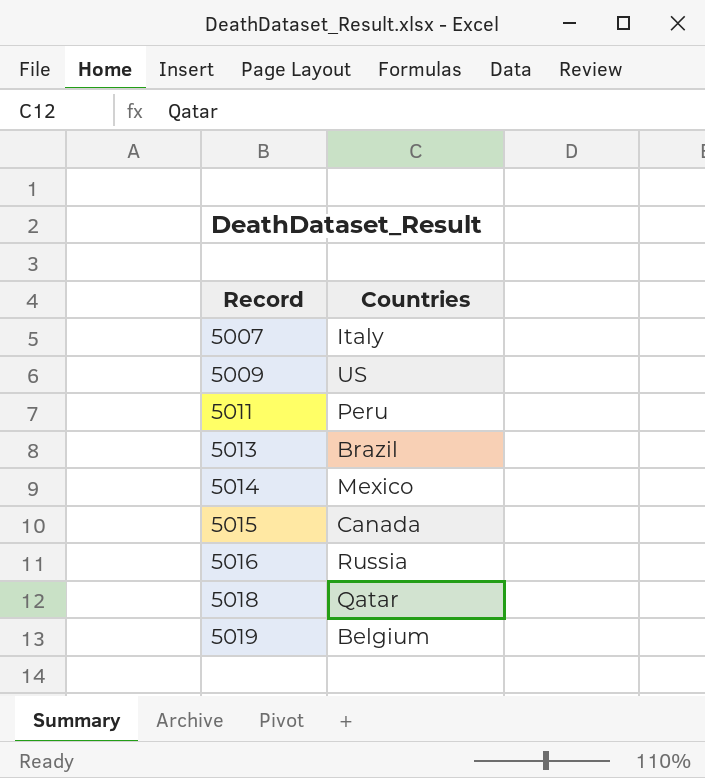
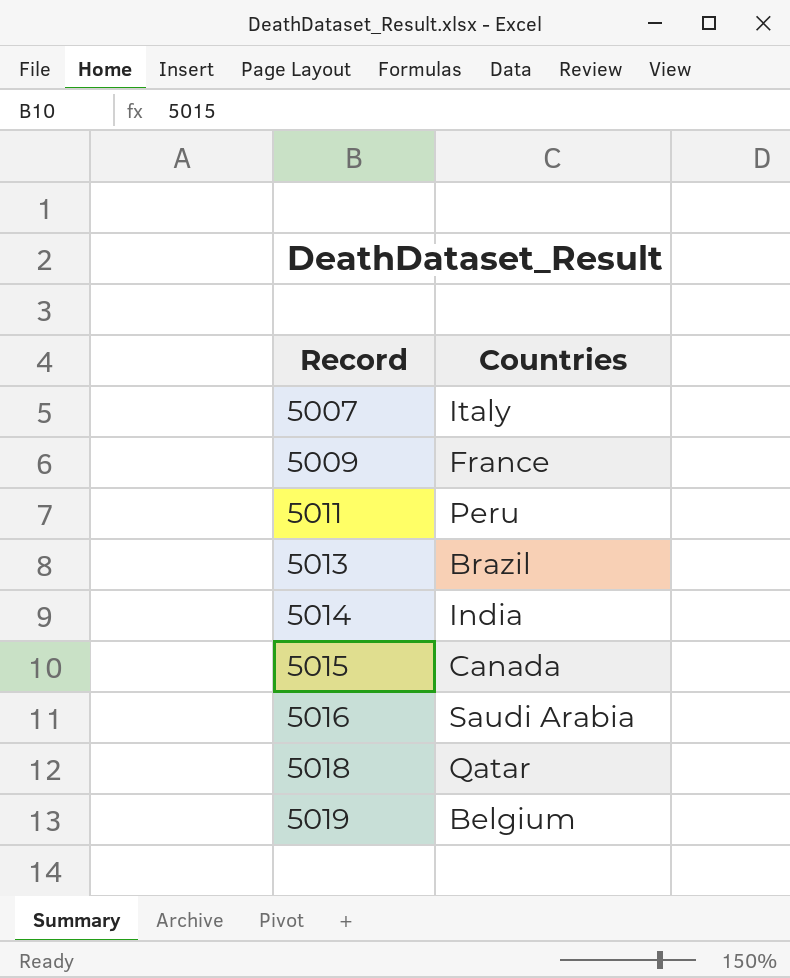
5009 | Countries: US -> France
5014 | Countries: Mexico -> India
5016 | Countries: Russia -> Saudi Arabia

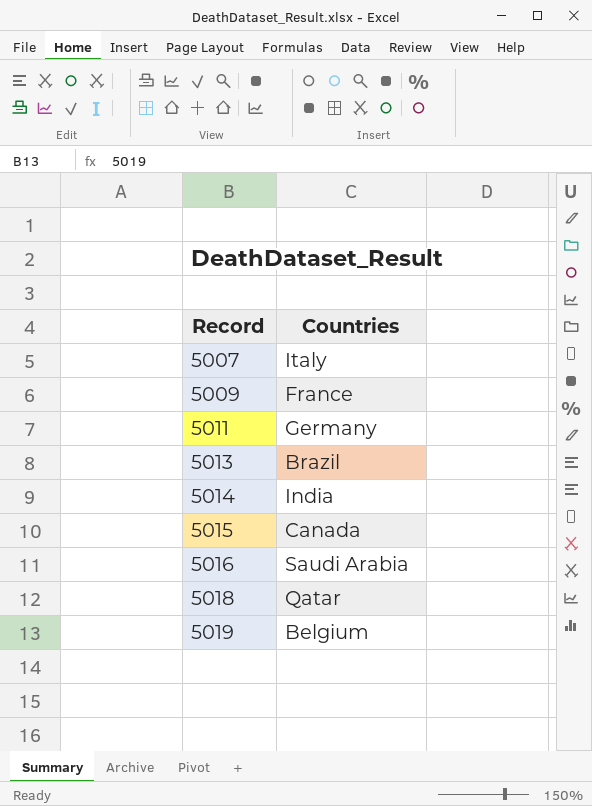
5011 | Countries: Peru -> Germany

